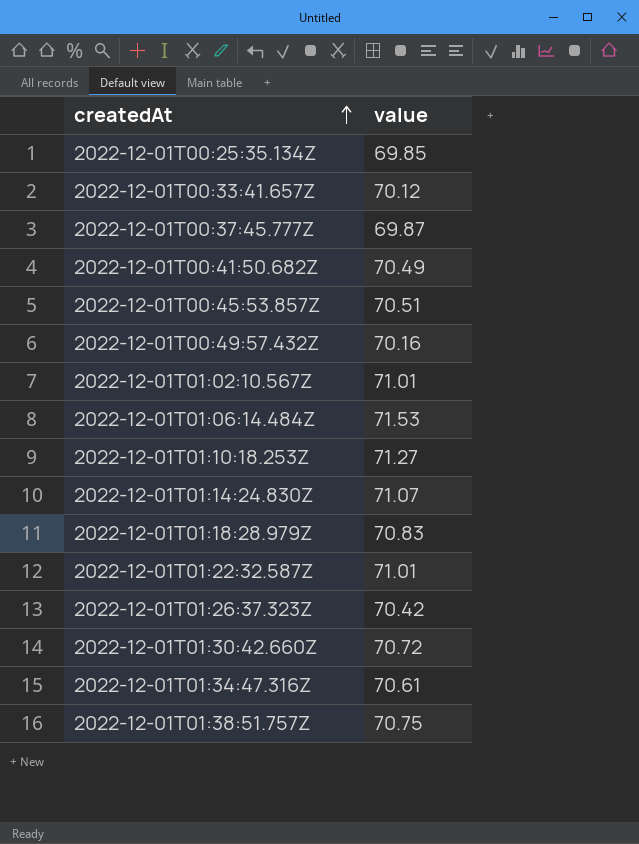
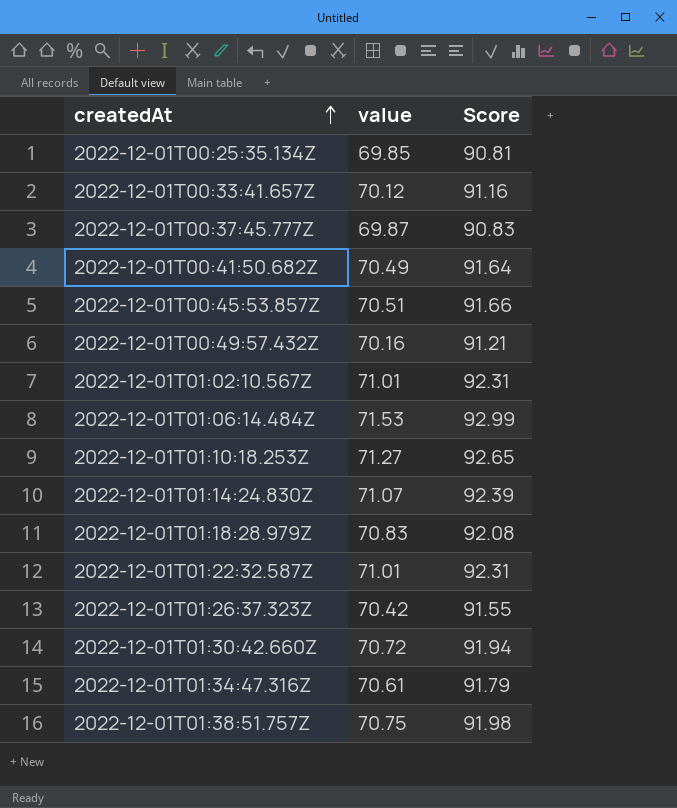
column Score | formula: none -> [value] * 1.3

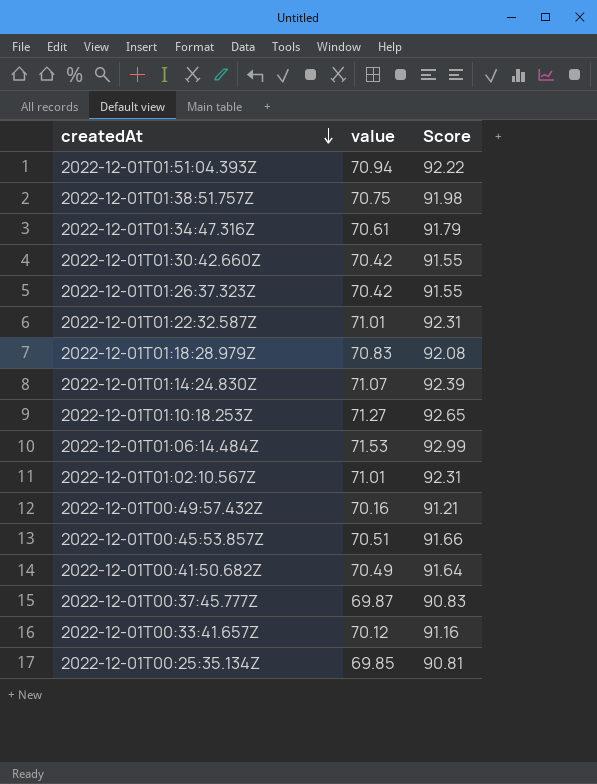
row order: createdAt ascending -> createdAt descending
row 2022-12-01T01:51:04.393Z: none -> 70.94 | 92.22
2022-12-01T01:30:42.660Z | value: 70.72 -> 70.42
2022-12-01T01:30:42.660Z | Score: 91.94 -> 91.55

